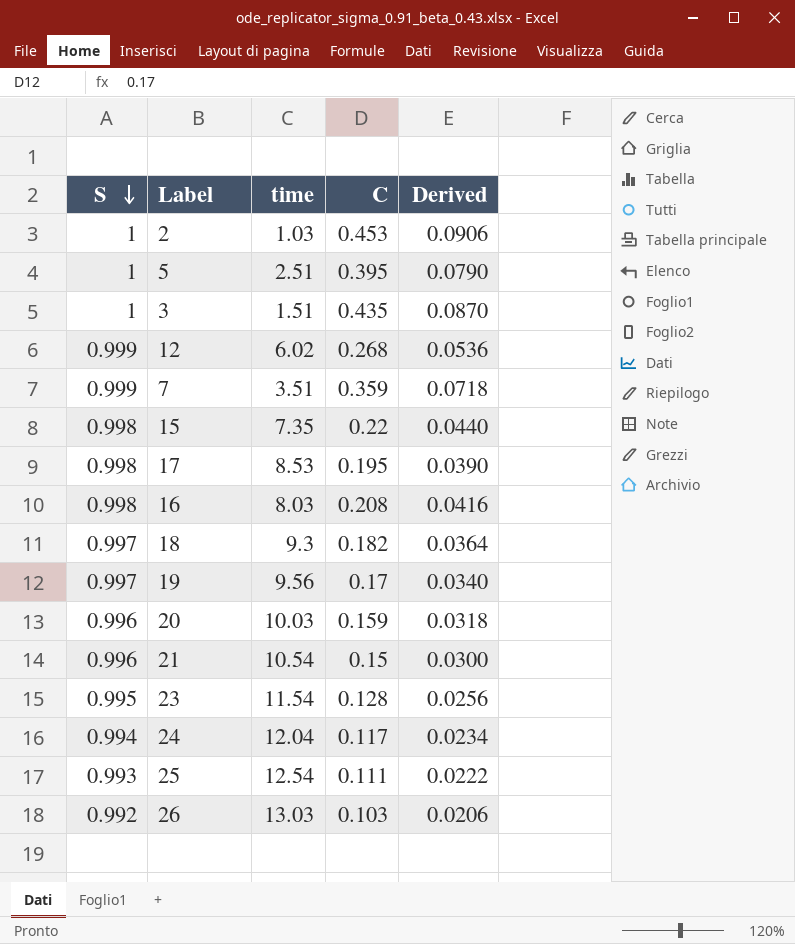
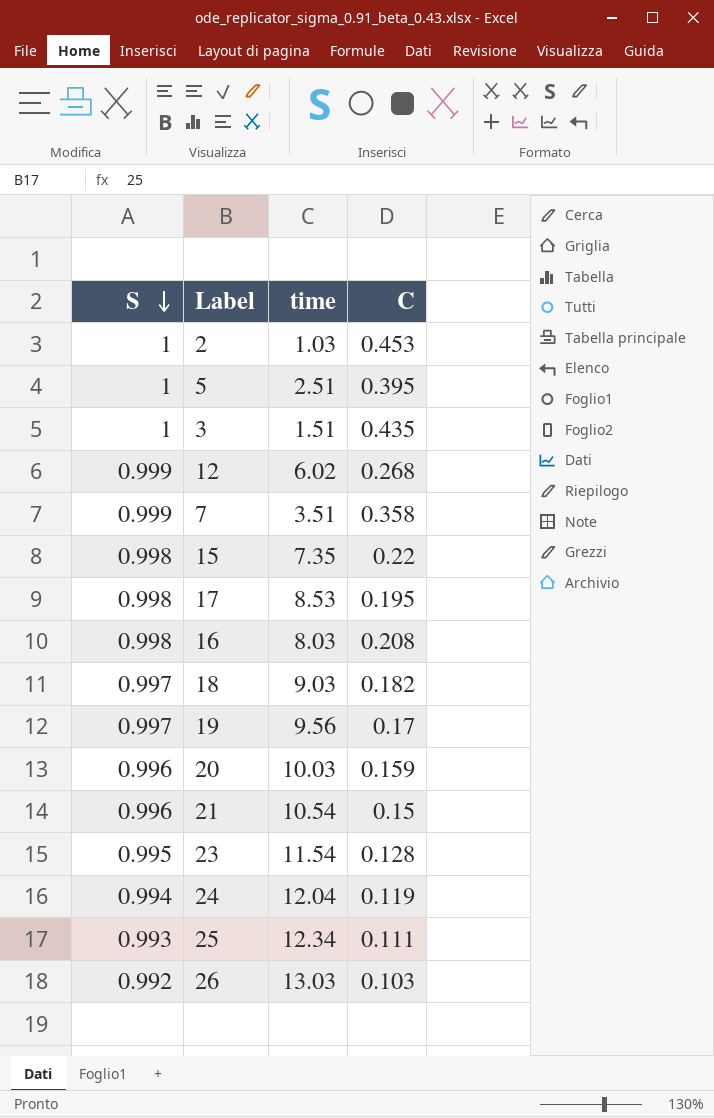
column Derived | formula: [C] * 0.2 -> none
7 | C: 0.359 -> 0.358
18 | time: 9.3 -> 9.03
24 | C: 0.117 -> 0.119
25 | time: 12.54 -> 12.34

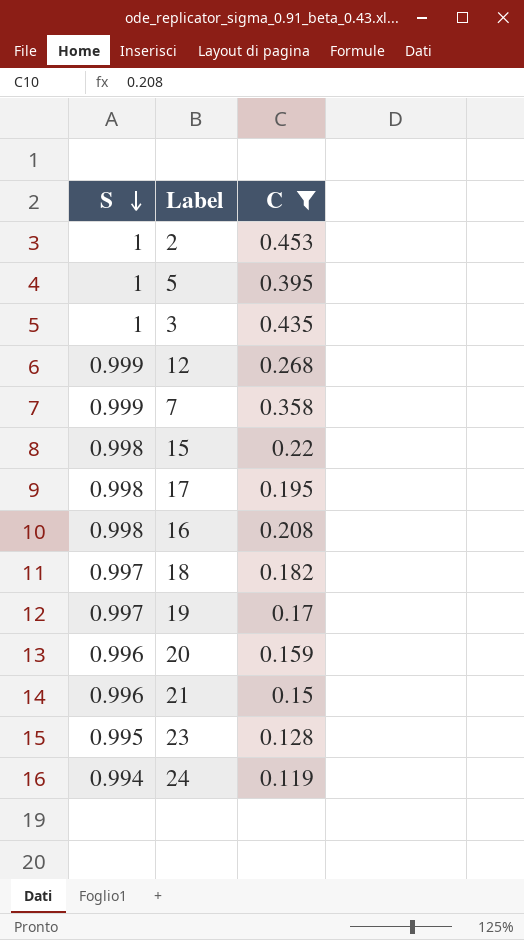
filter: none -> C >= 0.119
column time | position: 3 -> none

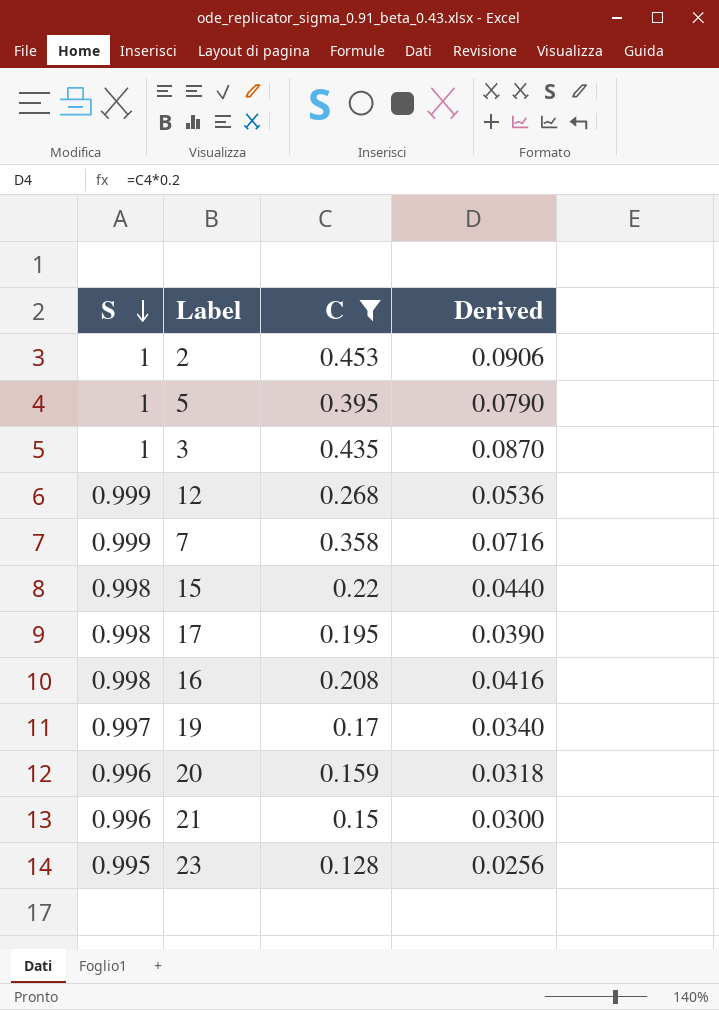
column Derived | formula: none -> [C] * 0.2
row 18: 0.997 | 0.182 -> none
row 24: 0.994 | 0.119 -> none

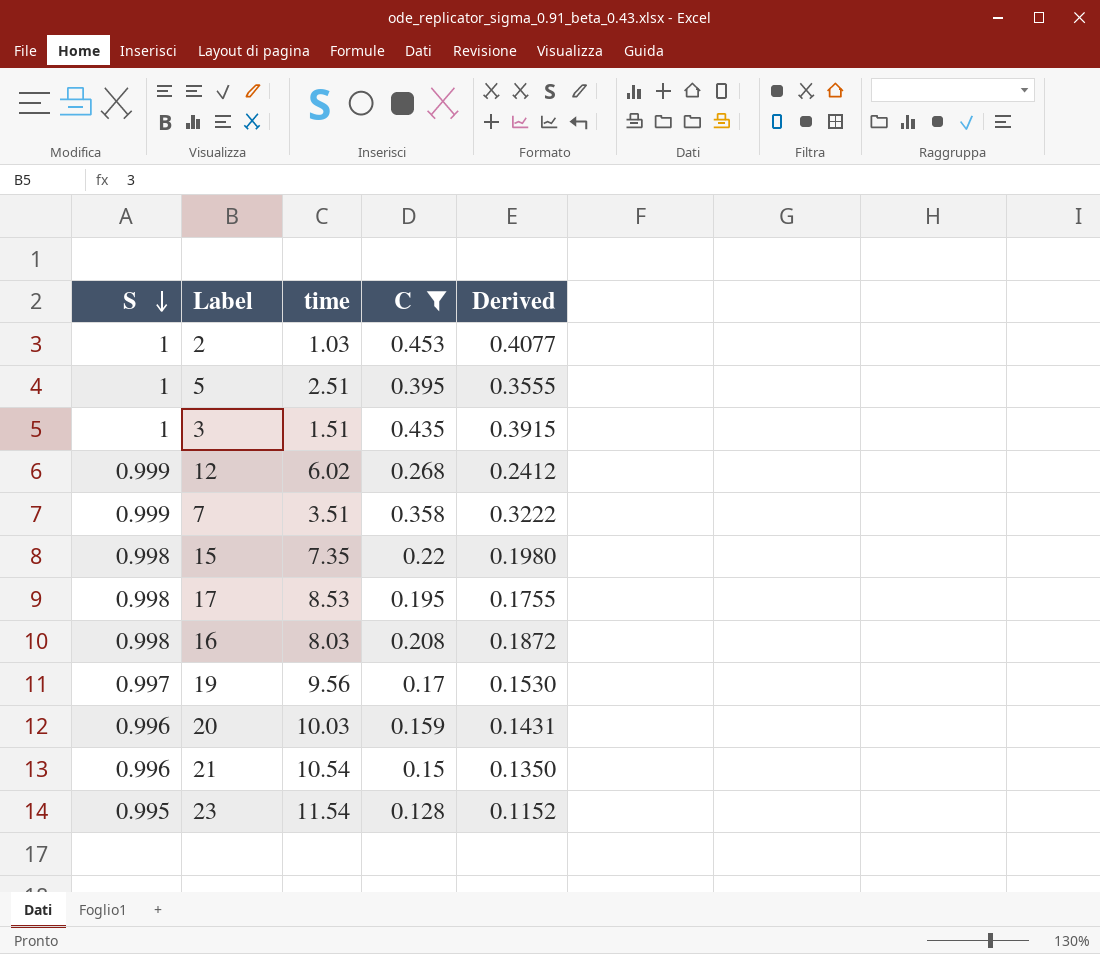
column time | position: none -> 3
column Derived | formula: [C] * 0.2 -> [C] * 0.9

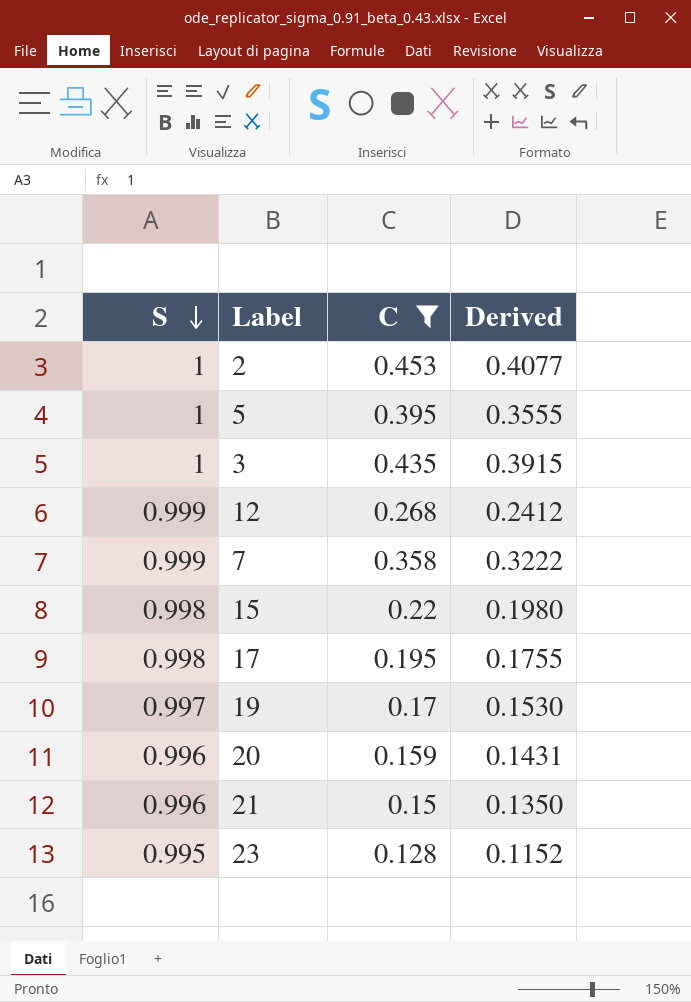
column time | position: 3 -> none
row 16: 0.998 | 8.03 | 0.208 | 0.1872 -> none

